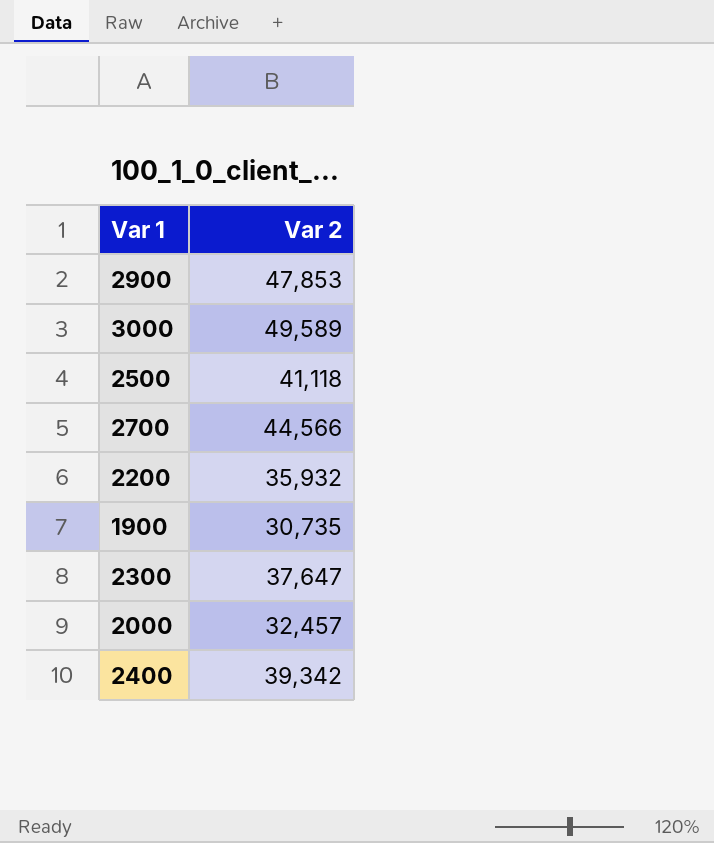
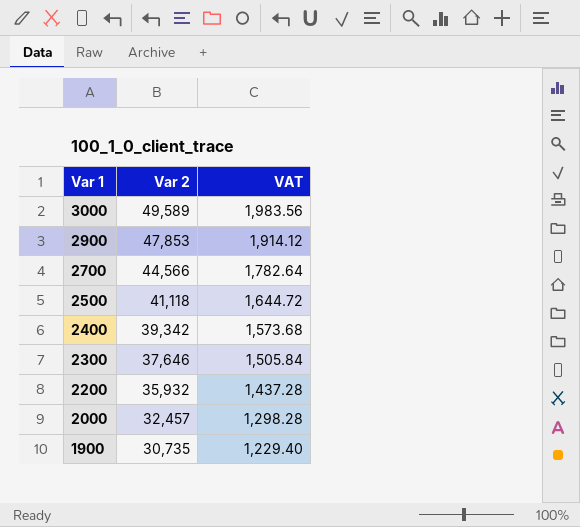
row order: none -> Var 1 descending
column VAT | formula: none -> [Var 2] * 0.04
2300 | Var 2: 37,647 -> 37,646

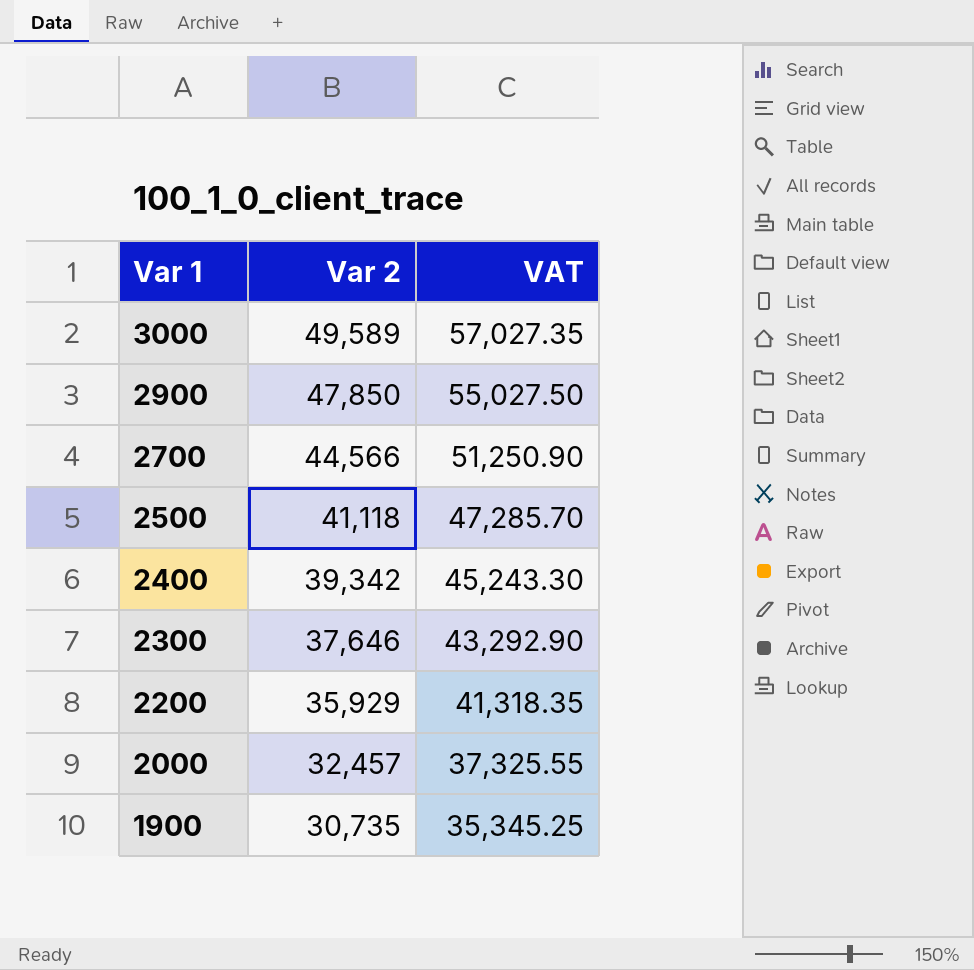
column VAT | formula: [Var 2] * 0.04 -> [Var 2] * 1.15
2900 | Var 2: 47,853 -> 47,850
2200 | Var 2: 35,932 -> 35,929

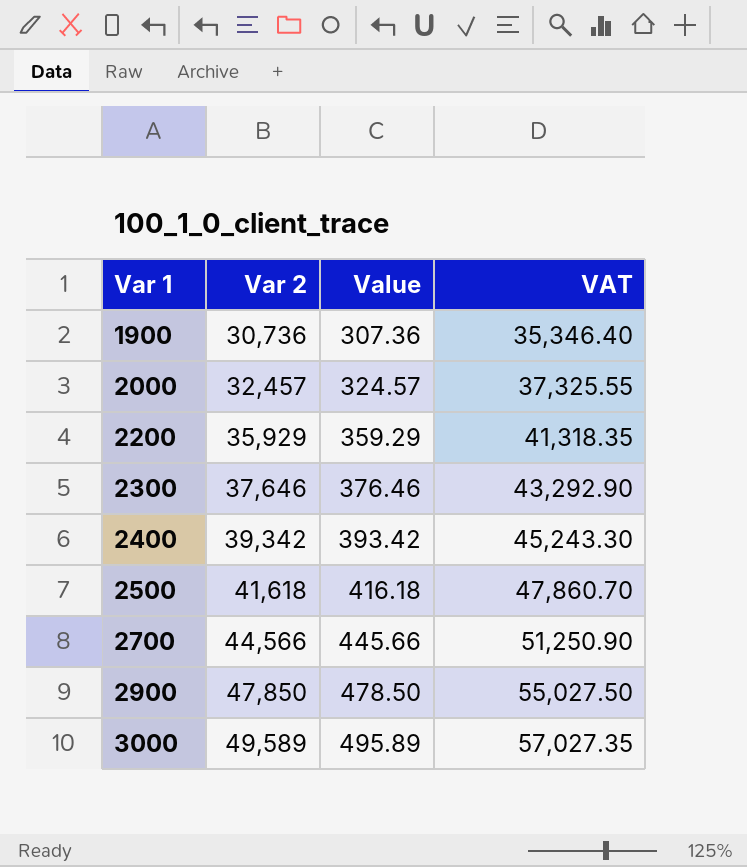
row order: Var 1 descending -> Var 1 ascending
column Value | formula: none -> [Var 2] * 0.01
1900 | Var 2: 30,735 -> 30,736
1900 | VAT: 35,345.25 -> 35,346.40
2500 | Var 2: 41,118 -> 41,618
2500 | VAT: 47,285.70 -> 47,860.70

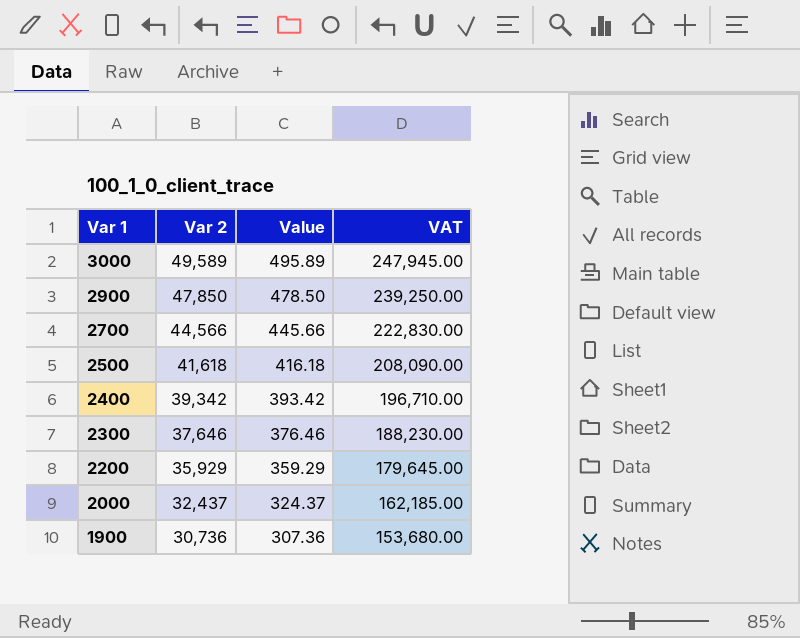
row order: Var 1 ascending -> Var 1 descending
column VAT | formula: [Var 2] * 1.15 -> [Var 2] * 5
2000 | Var 2: 32,457 -> 32,437
2000 | Value: 324.57 -> 324.37

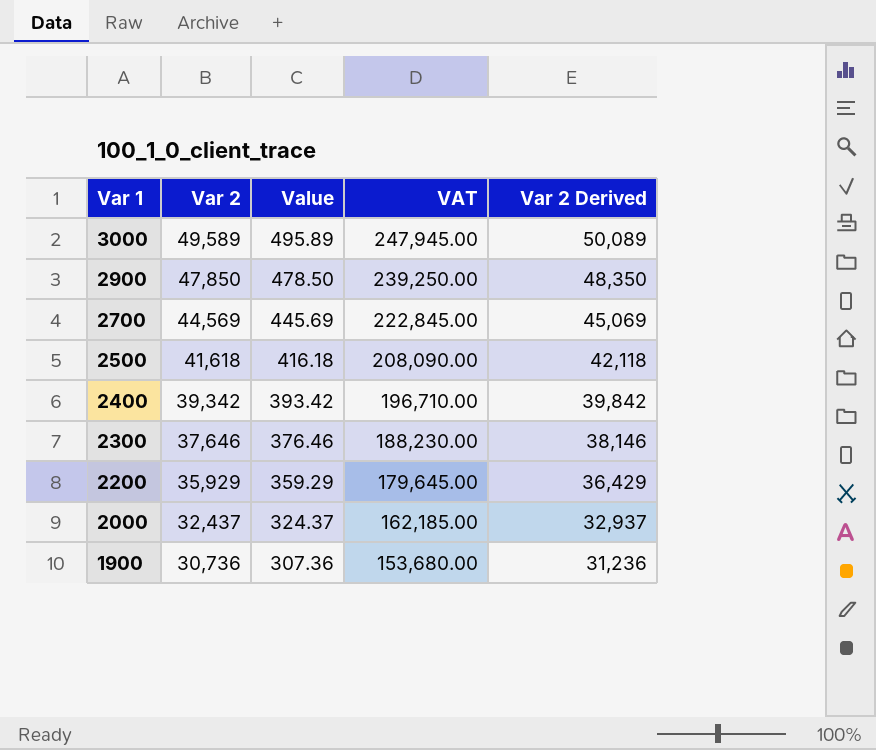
column Var 2 Derived | formula: none -> [Var 2] + 500
2700 | Var 2: 44,566 -> 44,569
2700 | Value: 445.66 -> 445.69
2700 | VAT: 222,830.00 -> 222,845.00

